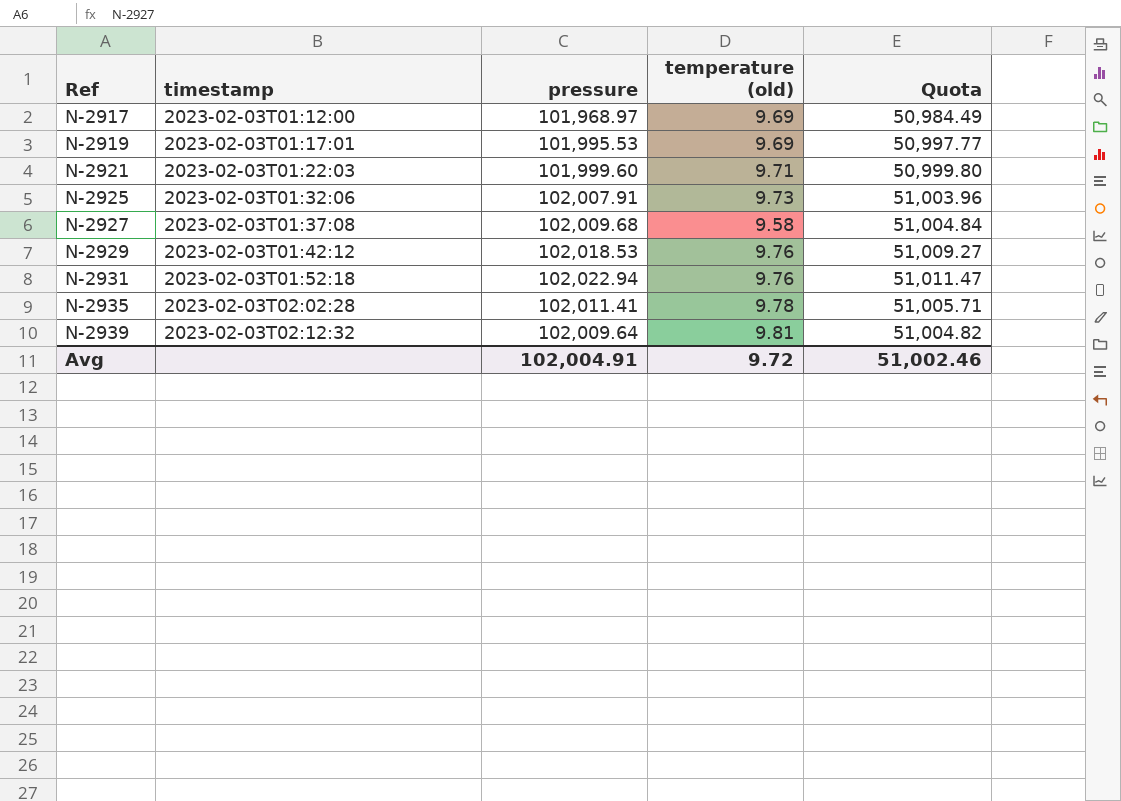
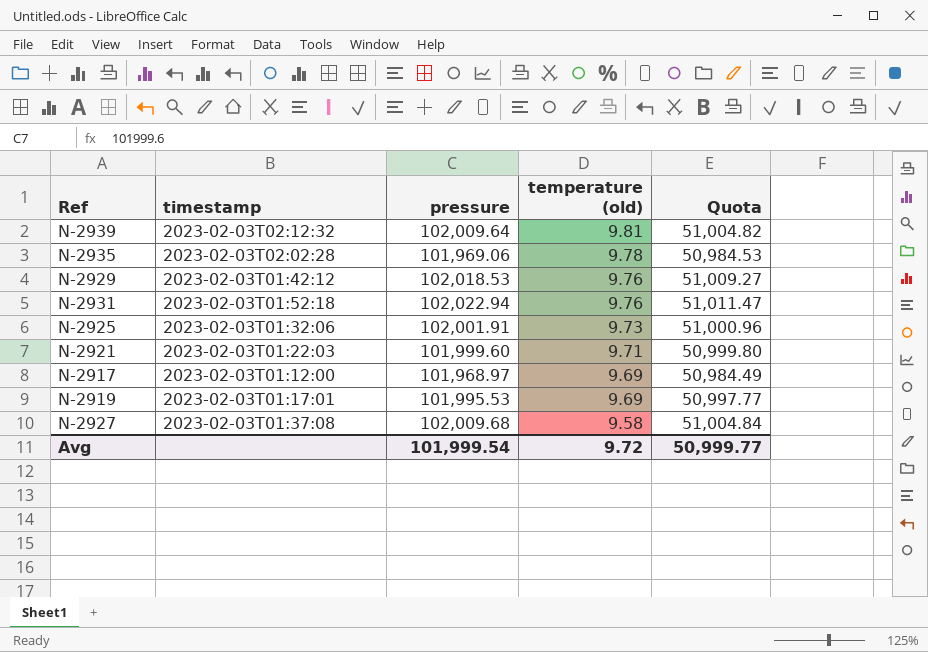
row order: Ref ascending -> temperature (old) descending
N-2935 | pressure: 102,011.41 -> 101,969.06
N-2935 | Quota: 51,005.71 -> 50,984.53
N-2925 | pressure: 102,007.91 -> 102,001.91
N-2925 | Quota: 51,003.96 -> 51,000.96
Avg | pressure: 102,004.91 -> 101,999.54
Avg | Quota: 51,002.46 -> 50,999.77

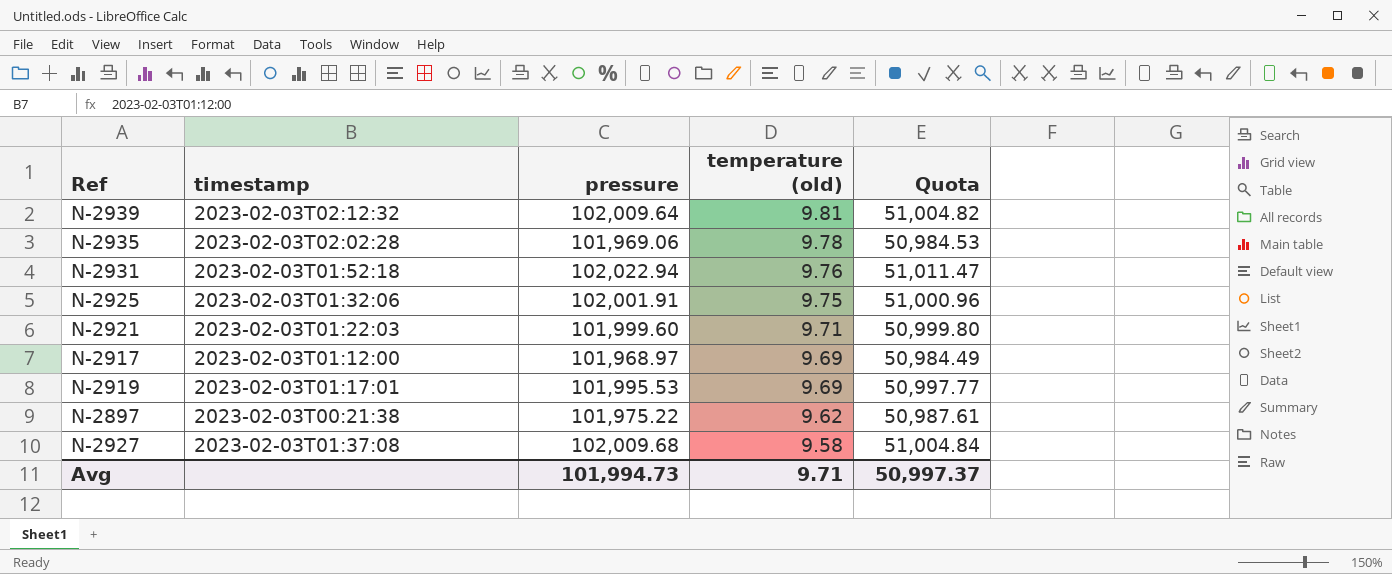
row N-2929: 2023-02-03T01:42:12 | 102,018.53 | 9.76 | 51,009.27 -> none
N-2925 | temperature (old): 9.73 -> 9.75
row N-2897: none -> 2023-02-03T00:21:38 | 101,975.22 | 9.62 | 50,987.61
Avg | pressure: 101,999.54 -> 101,994.73
Avg | temperature (old): 9.72 -> 9.71
Avg | Quota: 50,999.77 -> 50,997.37

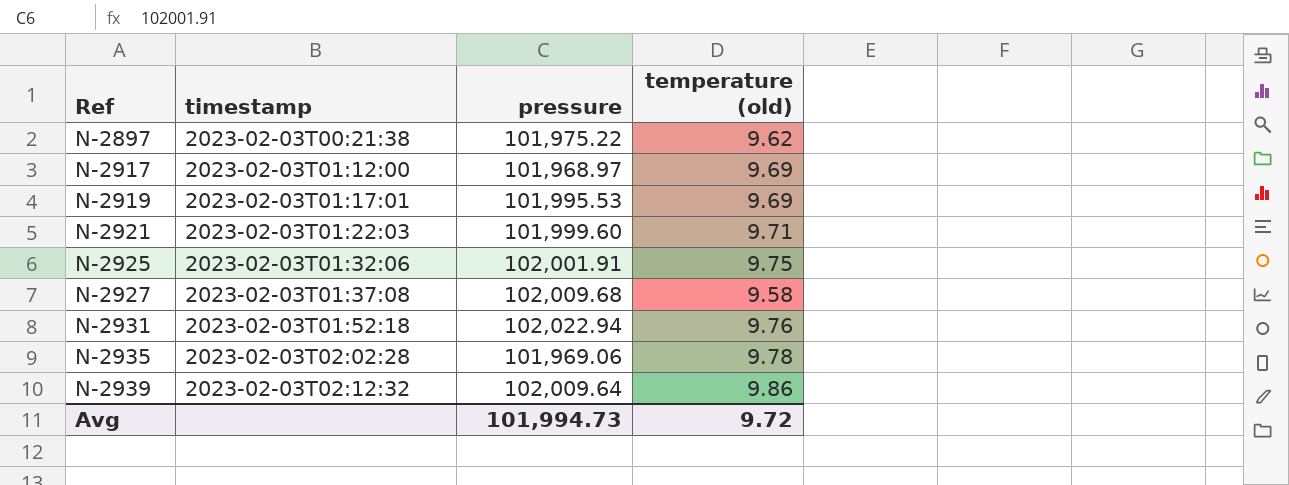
row order: temperature (old) descending -> Ref ascending
column Quota | formula: [pressure] * 0.5 -> none
N-2939 | temperature (old): 9.81 -> 9.86
Avg | temperature (old): 9.71 -> 9.72

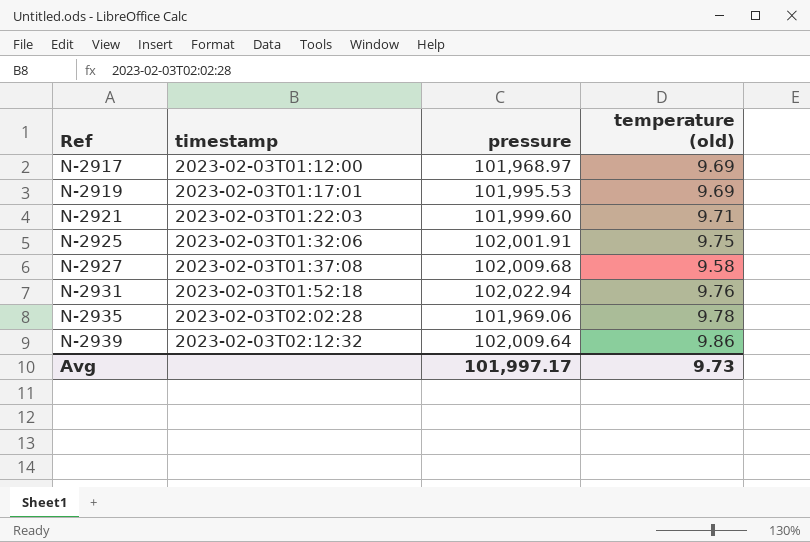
row N-2897: 2023-02-03T00:21:38 | 101,975.22 | 9.62 -> none
Avg | pressure: 101,994.73 -> 101,997.17
Avg | temperature (old): 9.72 -> 9.73

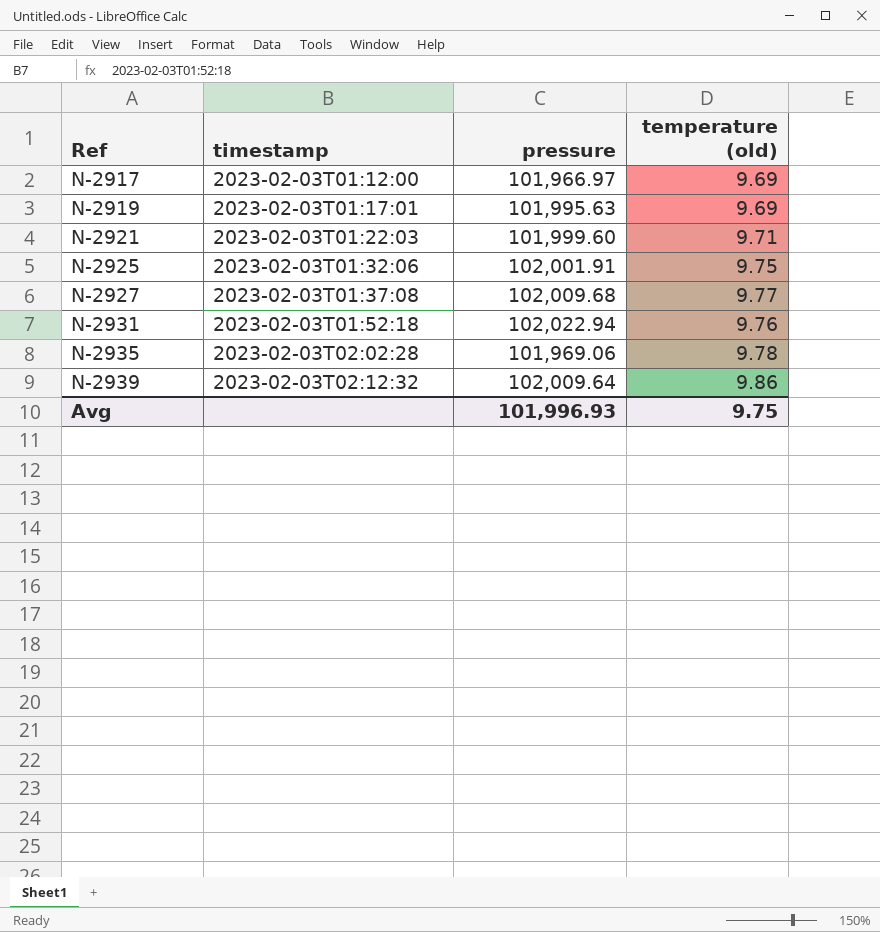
N-2917 | pressure: 101,968.97 -> 101,966.97
N-2919 | pressure: 101,995.53 -> 101,995.63
N-2927 | temperature (old): 9.58 -> 9.77
Avg | pressure: 101,997.17 -> 101,996.93
Avg | temperature (old): 9.73 -> 9.75

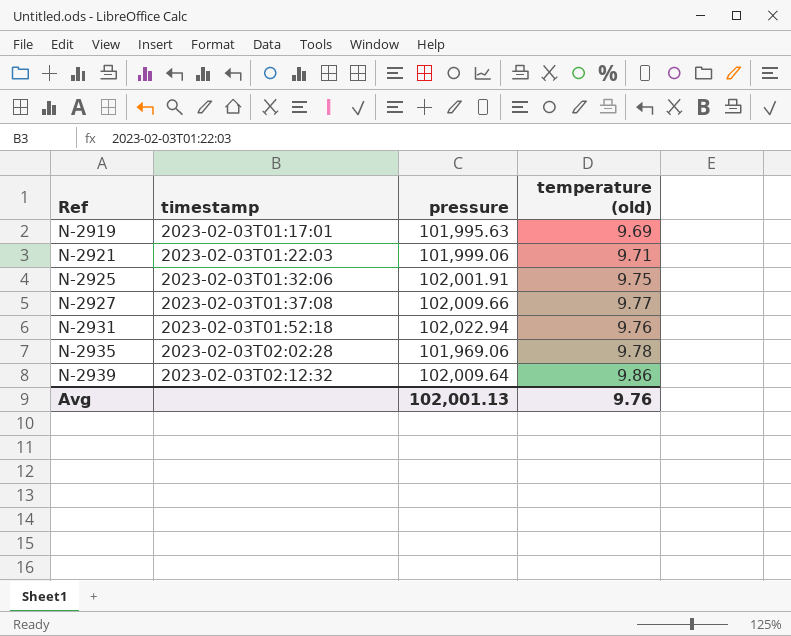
row N-2917: 2023-02-03T01:12:00 | 101,966.97 | 9.69 -> none
N-2921 | pressure: 101,999.60 -> 101,999.06
N-2927 | pressure: 102,009.68 -> 102,009.66
Avg | pressure: 101,996.93 -> 102,001.13
Avg | temperature (old): 9.75 -> 9.76

